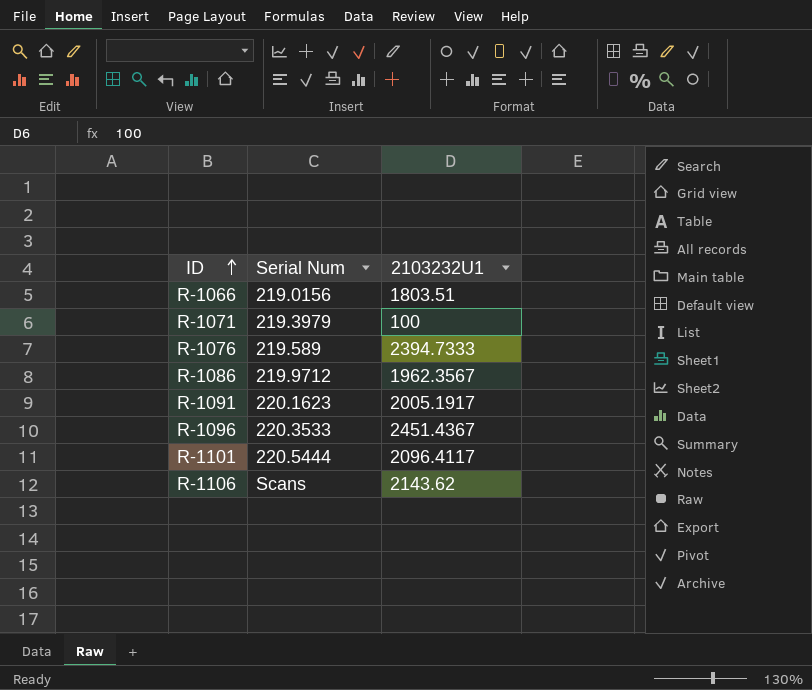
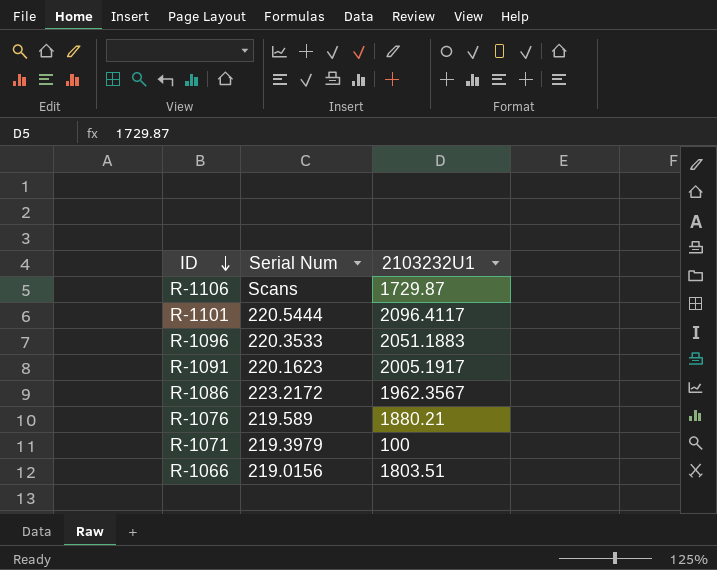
row order: ID ascending -> ID descending
R-1106 | 2103232U1: 2143.62 -> 1729.87
R-1096 | 2103232U1: 2451.4367 -> 2051.1883
R-1086 | Serial Num: 219.9712 -> 223.2172
R-1076 | 2103232U1: 2394.7333 -> 1880.21

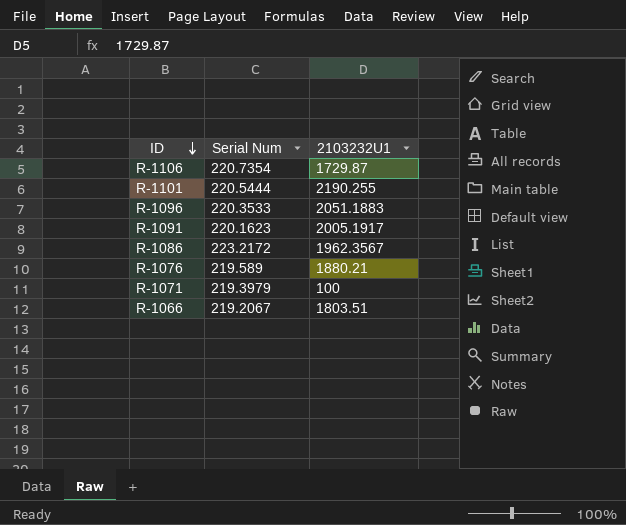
R-1106 | Serial Num: Scans -> 220.7354
R-1101 | 2103232U1: 2096.4117 -> 2190.255
R-1066 | Serial Num: 219.0156 -> 219.2067

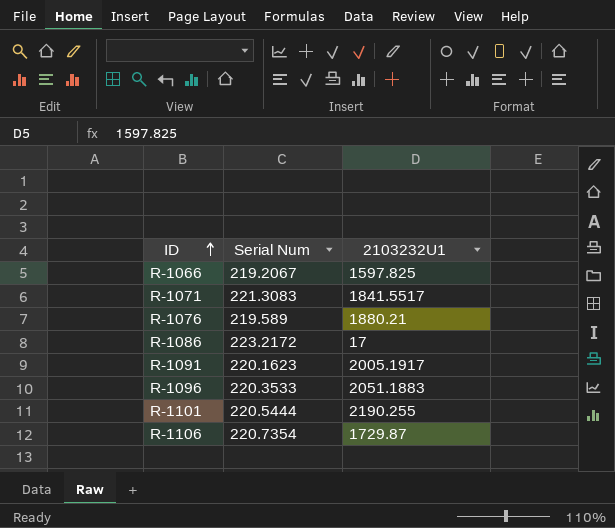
row order: ID descending -> ID ascending
R-1066 | 2103232U1: 1803.51 -> 1597.825
R-1071 | Serial Num: 219.3979 -> 221.3083
R-1071 | 2103232U1: 100 -> 1841.5517
R-1086 | 2103232U1: 1962.3567 -> 17

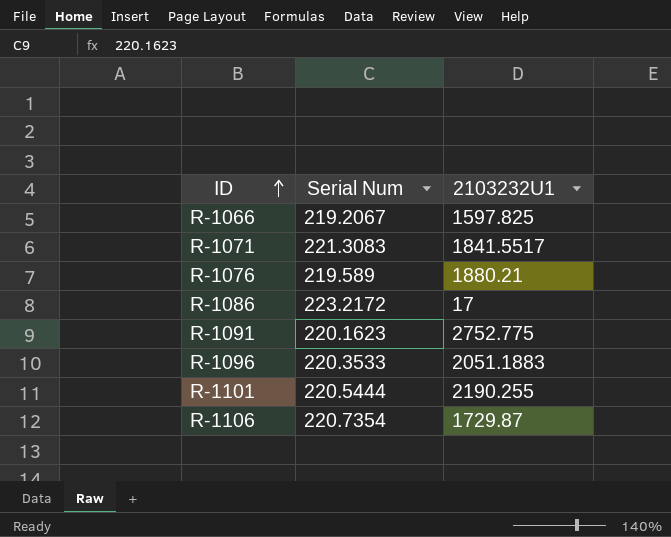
R-1091 | 2103232U1: 2005.1917 -> 2752.775

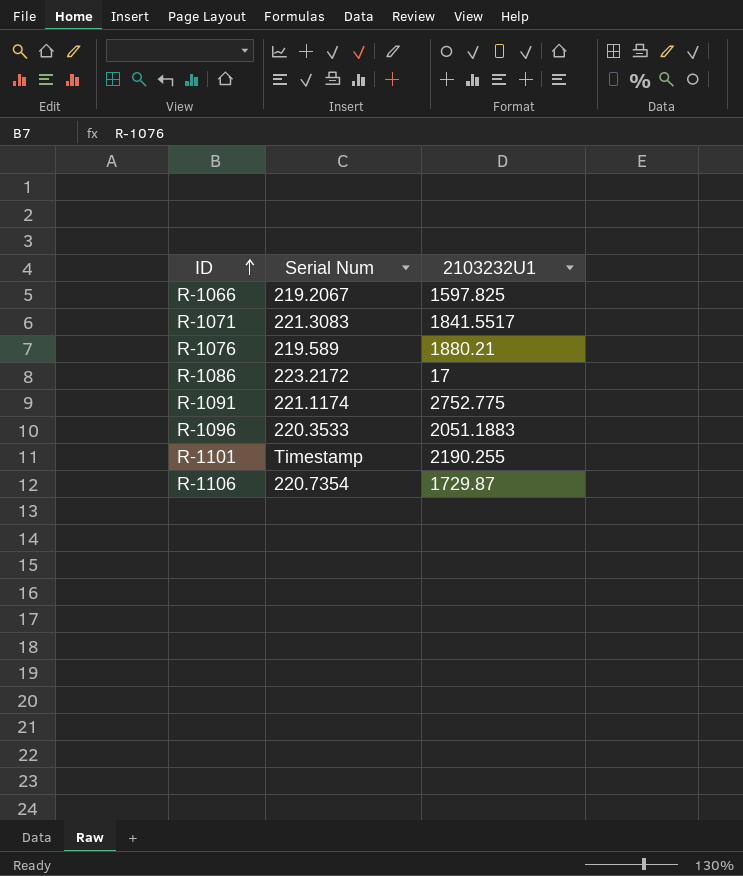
R-1091 | Serial Num: 220.1623 -> 221.1174
R-1101 | Serial Num: 220.5444 -> Timestamp

